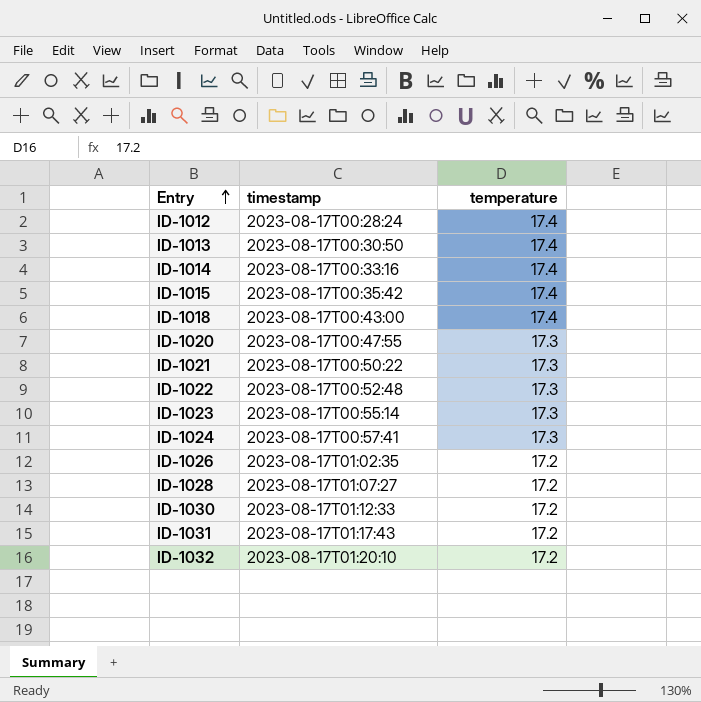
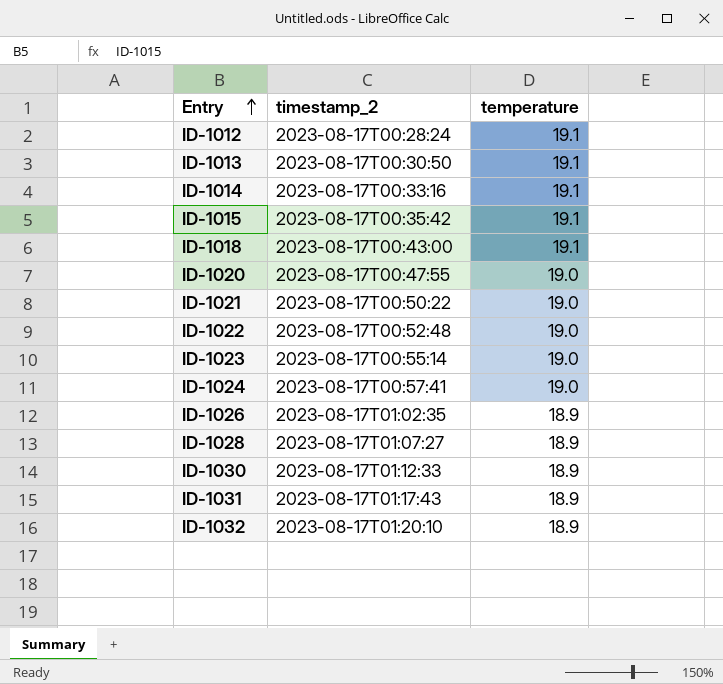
column name: timestamp -> timestamp_2
ID-1012 | temperature: 17.4 -> 19.1
ID-1013 | temperature: 17.4 -> 19.1
ID-1014 | temperature: 17.4 -> 19.1
ID-1015 | temperature: 17.4 -> 19.1
ID-1018 | temperature: 17.4 -> 19.1
ID-1020 | temperature: 17.3 -> 19.0
ID-1021 | temperature: 17.3 -> 19.0
ID-1022 | temperature: 17.3 -> 19.0
ID-1023 | temperature: 17.3 -> 19.0
ID-1024 | temperature: 17.3 -> 19.0
ID-1026 | temperature: 17.2 -> 18.9
ID-1028 | temperature: 17.2 -> 18.9
ID-1030 | temperature: 17.2 -> 18.9
ID-1031 | temperature: 17.2 -> 18.9
ID-1032 | temperature: 17.2 -> 18.9

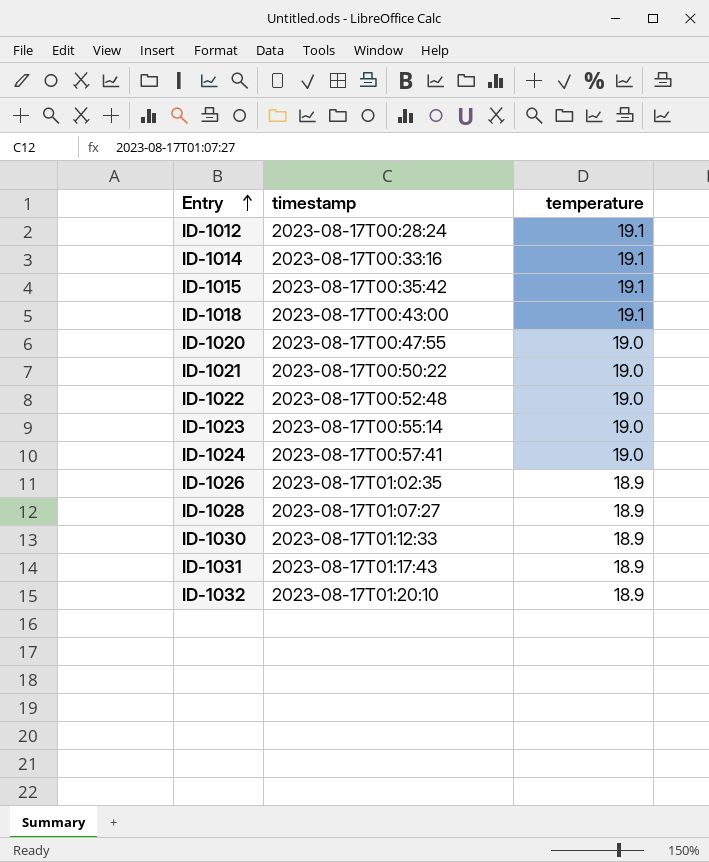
column name: timestamp_2 -> timestamp
row ID-1013: 2023-08-17T00:30:50 | 19.1 -> none

